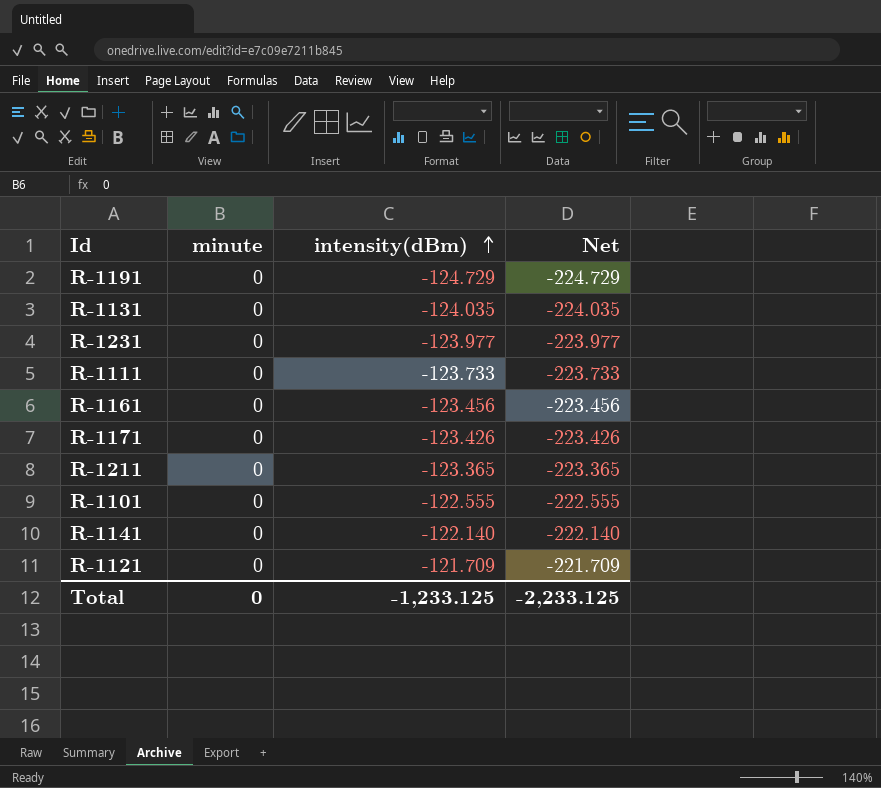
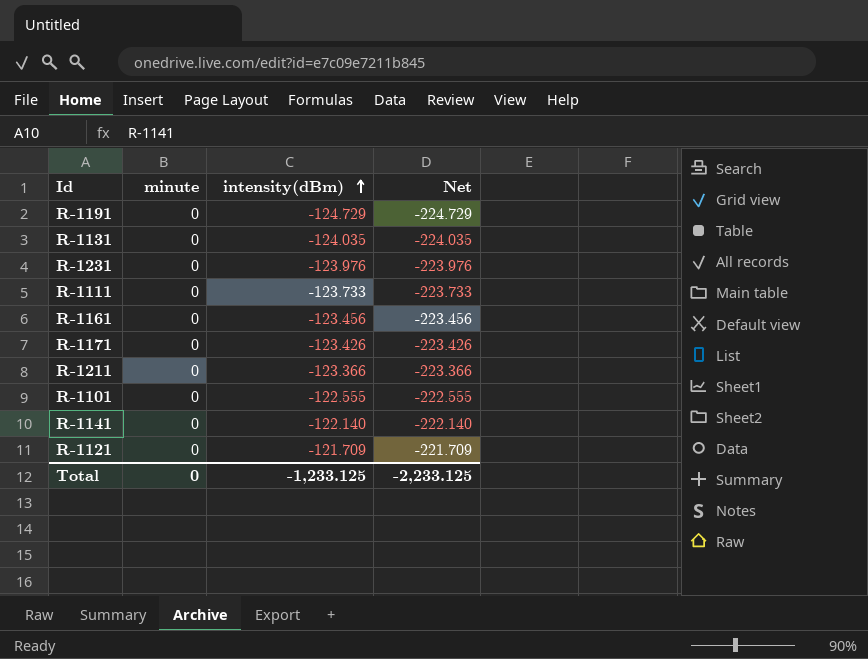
R-1231 | intensity(dBm): -123.977 -> -123.976
R-1231 | Net: -223.977 -> -223.976
R-1211 | intensity(dBm): -123.365 -> -123.366
R-1211 | Net: -223.365 -> -223.366

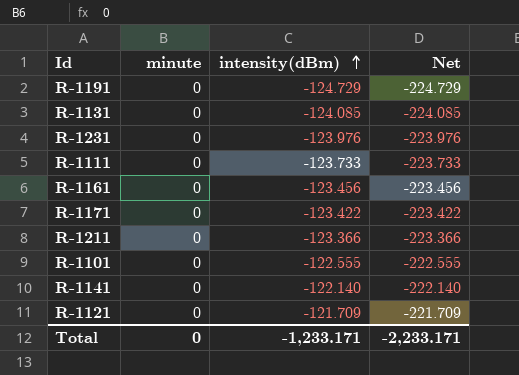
R-1131 | intensity(dBm): -124.035 -> -124.085
R-1131 | Net: -224.035 -> -224.085
R-1171 | intensity(dBm): -123.426 -> -123.422
R-1171 | Net: -223.426 -> -223.422
Total | intensity(dBm): -1,233.125 -> -1,233.171
Total | Net: -2,233.125 -> -2,233.171

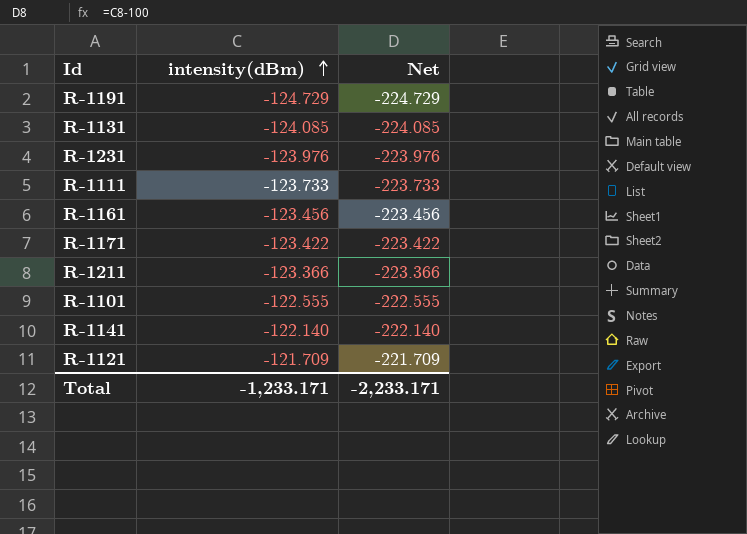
column minute | position: 2 -> none

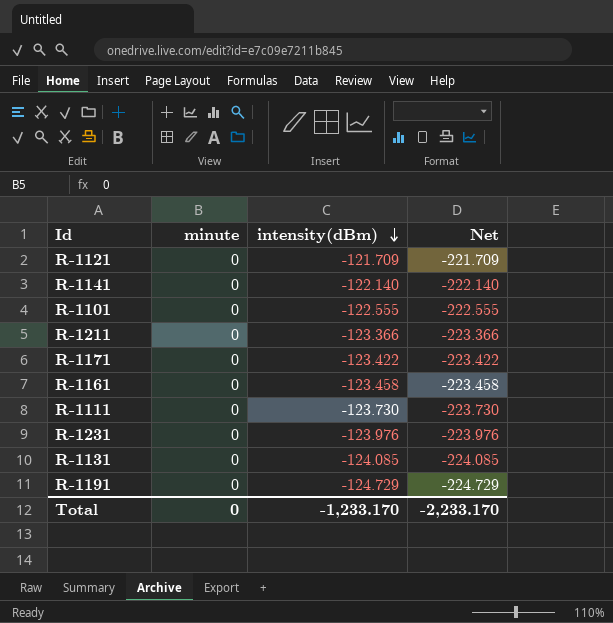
row order: intensity(dBm) ascending -> intensity(dBm) descending
column minute | position: none -> 2
R-1161 | intensity(dBm): -123.456 -> -123.458
R-1161 | Net: -223.456 -> -223.458
R-1111 | intensity(dBm): -123.733 -> -123.730
R-1111 | Net: -223.733 -> -223.730
Total | intensity(dBm): -1,233.171 -> -1,233.170
Total | Net: -2,233.171 -> -2,233.170

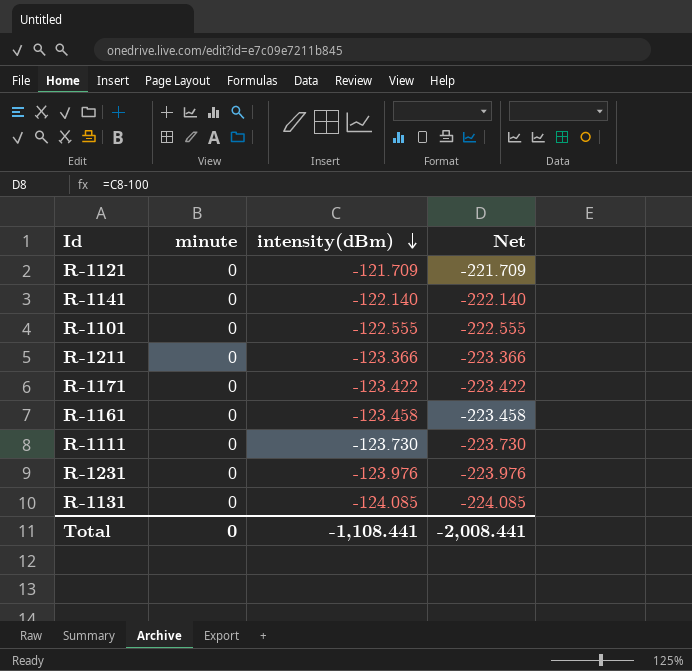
row R-1191: 0 | -124.729 | -224.729 -> none
Total | intensity(dBm): -1,233.170 -> -1,108.441
Total | Net: -2,233.170 -> -2,008.441

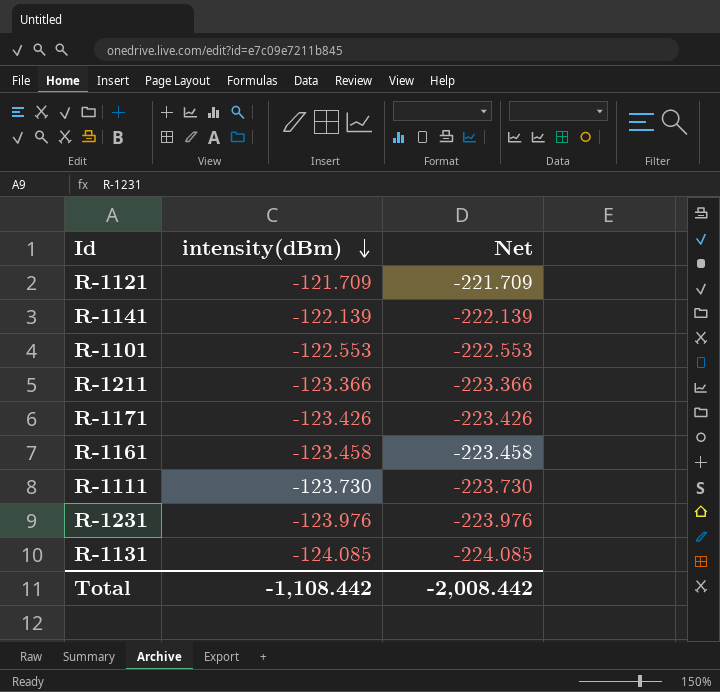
column minute | position: 2 -> none
R-1141 | intensity(dBm): -122.140 -> -122.139
R-1141 | Net: -222.140 -> -222.139
R-1101 | intensity(dBm): -122.555 -> -122.553
R-1101 | Net: -222.555 -> -222.553
R-1171 | intensity(dBm): -123.422 -> -123.426
R-1171 | Net: -223.422 -> -223.426
Total | intensity(dBm): -1,108.441 -> -1,108.442
Total | Net: -2,008.441 -> -2,008.442

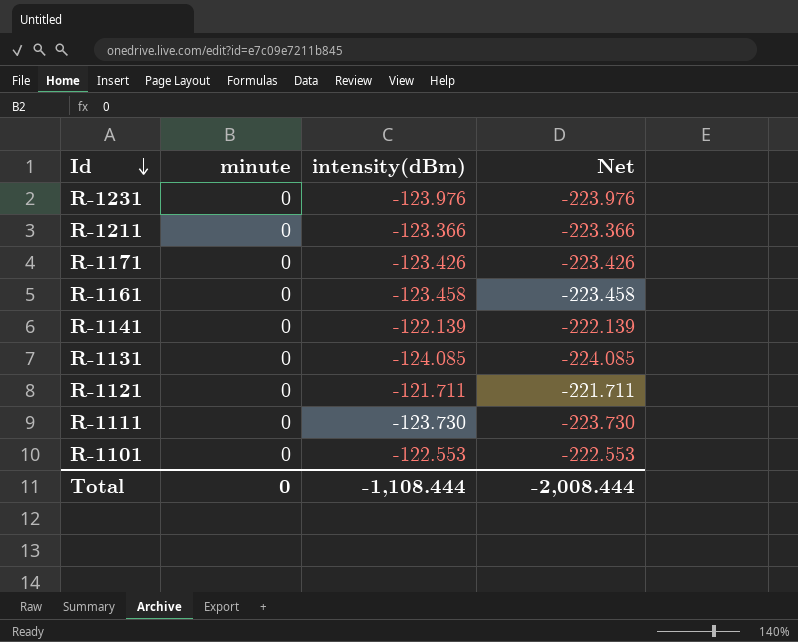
row order: intensity(dBm) descending -> Id descending
column minute | position: none -> 2
R-1121 | intensity(dBm): -121.709 -> -121.711
R-1121 | Net: -221.709 -> -221.711
Total | intensity(dBm): -1,108.442 -> -1,108.444
Total | Net: -2,008.442 -> -2,008.444

